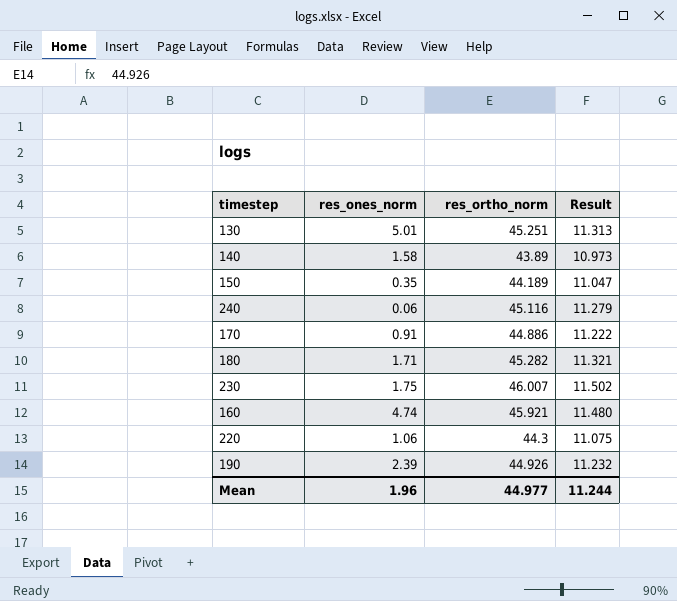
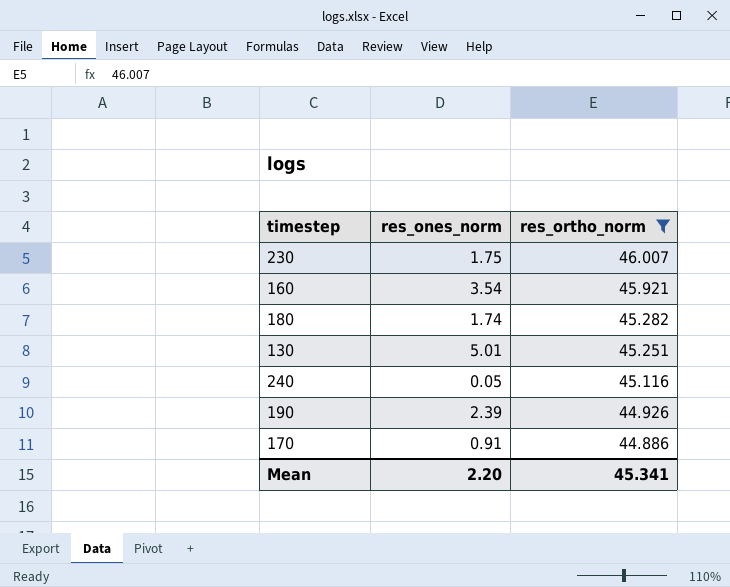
filter: none -> res_ortho_norm >= 44.886
row order: none -> res_ortho_norm descending
column Result | formula: [res_ortho_norm] * 0.25 -> none
160 | res_ones_norm: 4.74 -> 3.54
180 | res_ones_norm: 1.71 -> 1.74
240 | res_ones_norm: 0.06 -> 0.05
Mean | res_ones_norm: 1.96 -> 2.20
Mean | res_ortho_norm: 44.977 -> 45.341

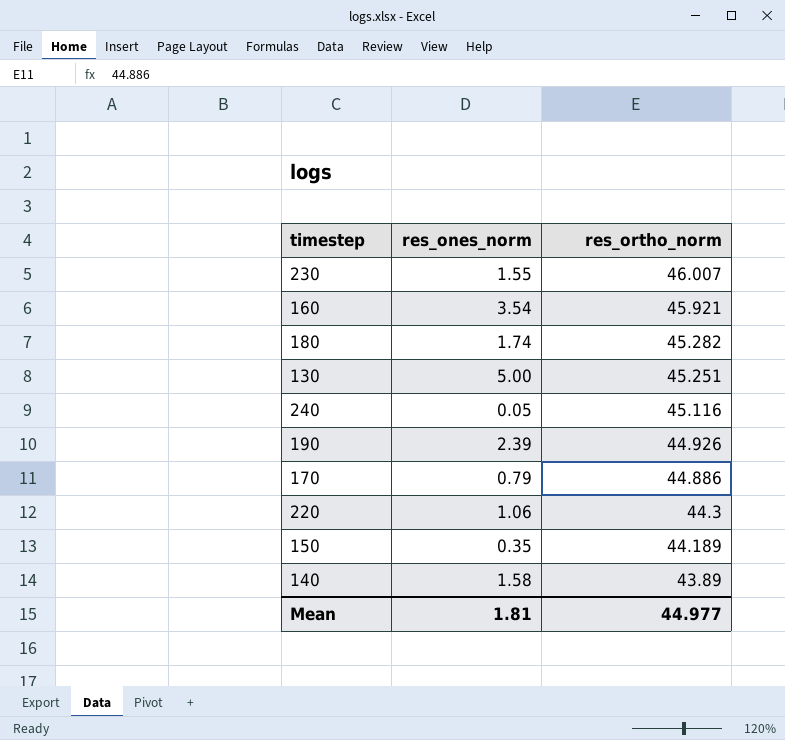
filter: res_ortho_norm >= 44.886 -> none
230 | res_ones_norm: 1.75 -> 1.55
130 | res_ones_norm: 5.01 -> 5.00
170 | res_ones_norm: 0.91 -> 0.79
Mean | res_ones_norm: 2.20 -> 1.81
Mean | res_ortho_norm: 45.341 -> 44.977

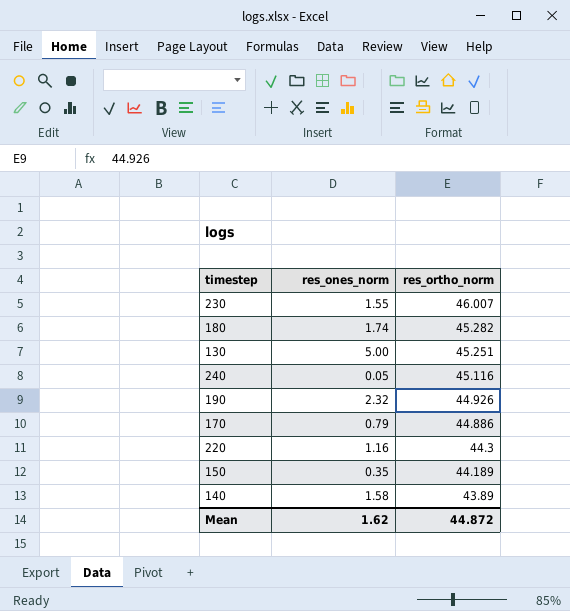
row 160: 3.54 | 45.921 -> none
190 | res_ones_norm: 2.39 -> 2.32
220 | res_ones_norm: 1.06 -> 1.16
Mean | res_ones_norm: 1.81 -> 1.62
Mean | res_ortho_norm: 44.977 -> 44.872

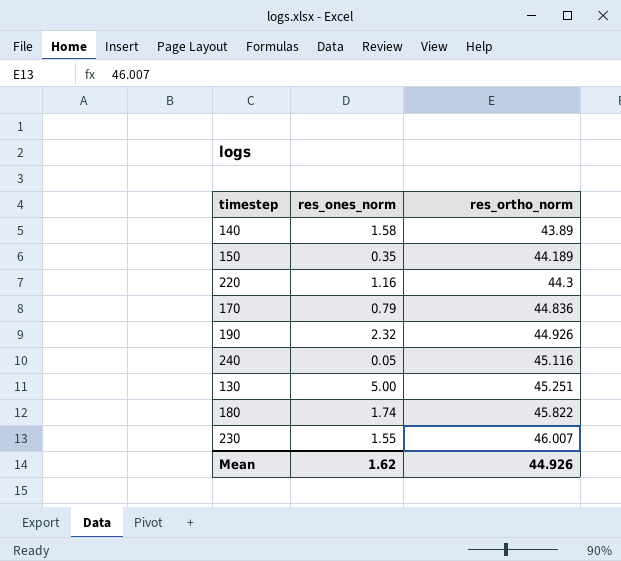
row order: res_ortho_norm descending -> res_ortho_norm ascending
170 | res_ortho_norm: 44.886 -> 44.836
180 | res_ortho_norm: 45.282 -> 45.822
Mean | res_ortho_norm: 44.872 -> 44.926

